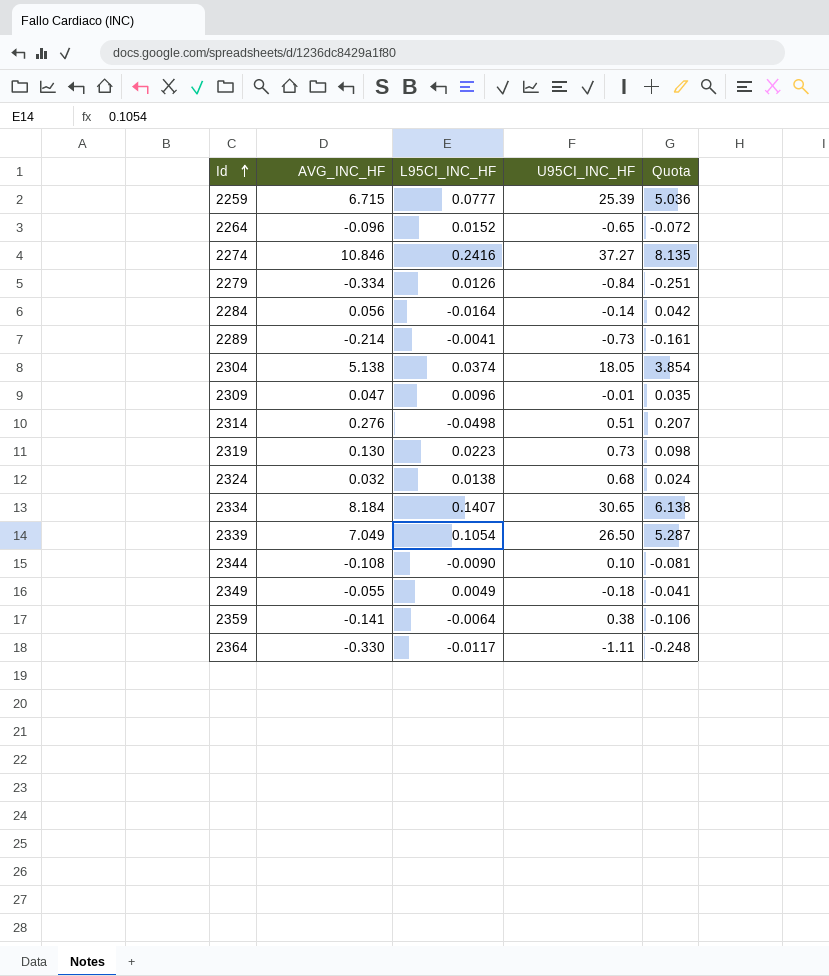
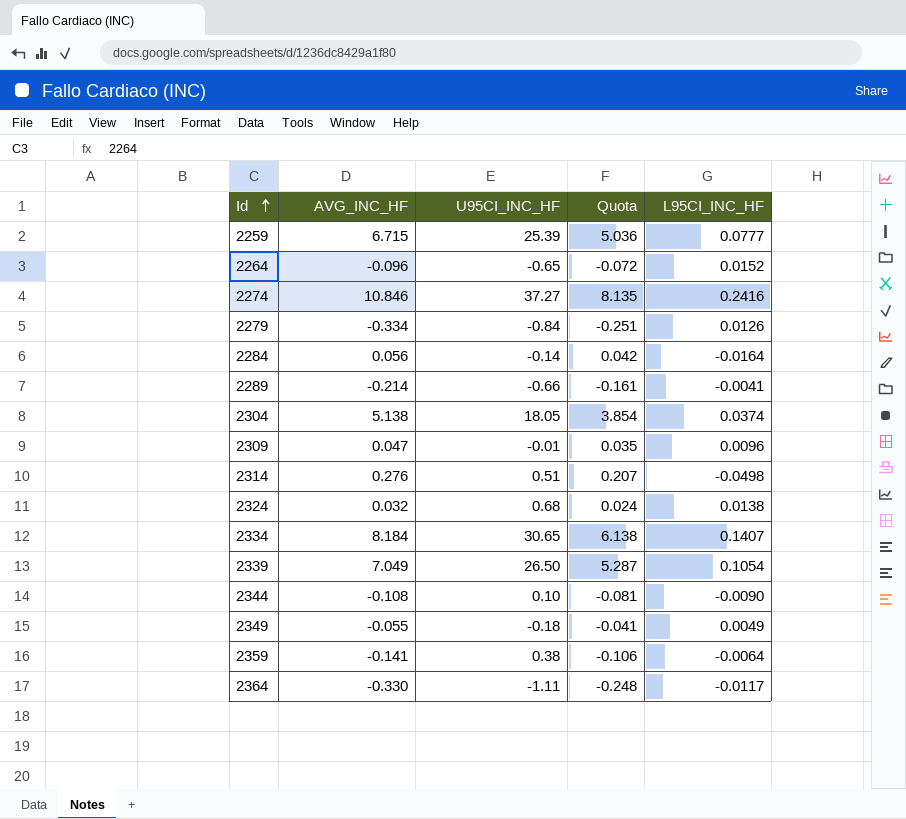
column L95CI_INC_HF | position: 3 -> 5
row 2319: 0.130 | 0.0223 | 0.73 | 0.098 -> none
2289 | U95CI_INC_HF: -0.73 -> -0.66

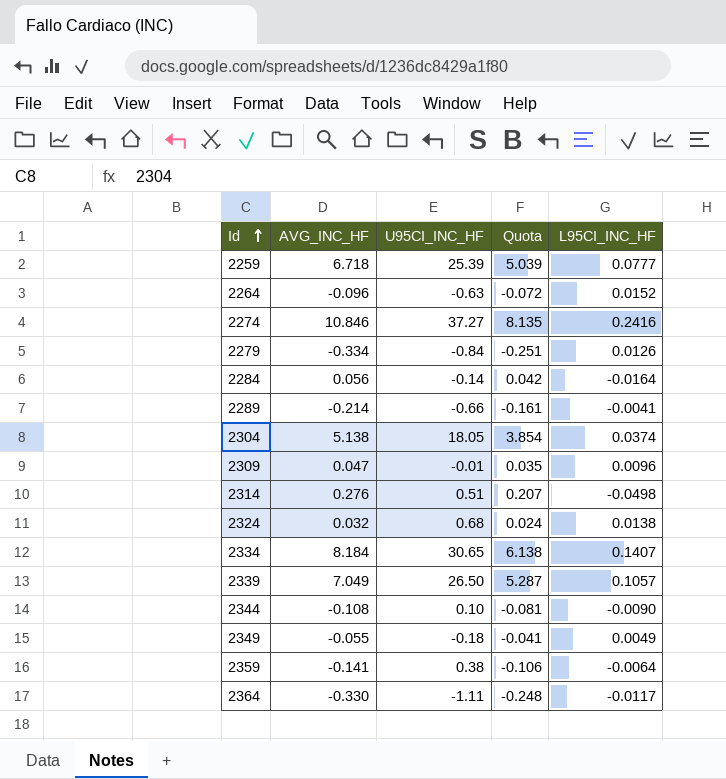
2259 | AVG_INC_HF: 6.715 -> 6.718
2259 | Quota: 5.036 -> 5.039
2264 | U95CI_INC_HF: -0.65 -> -0.63
2339 | L95CI_INC_HF: 0.1054 -> 0.1057

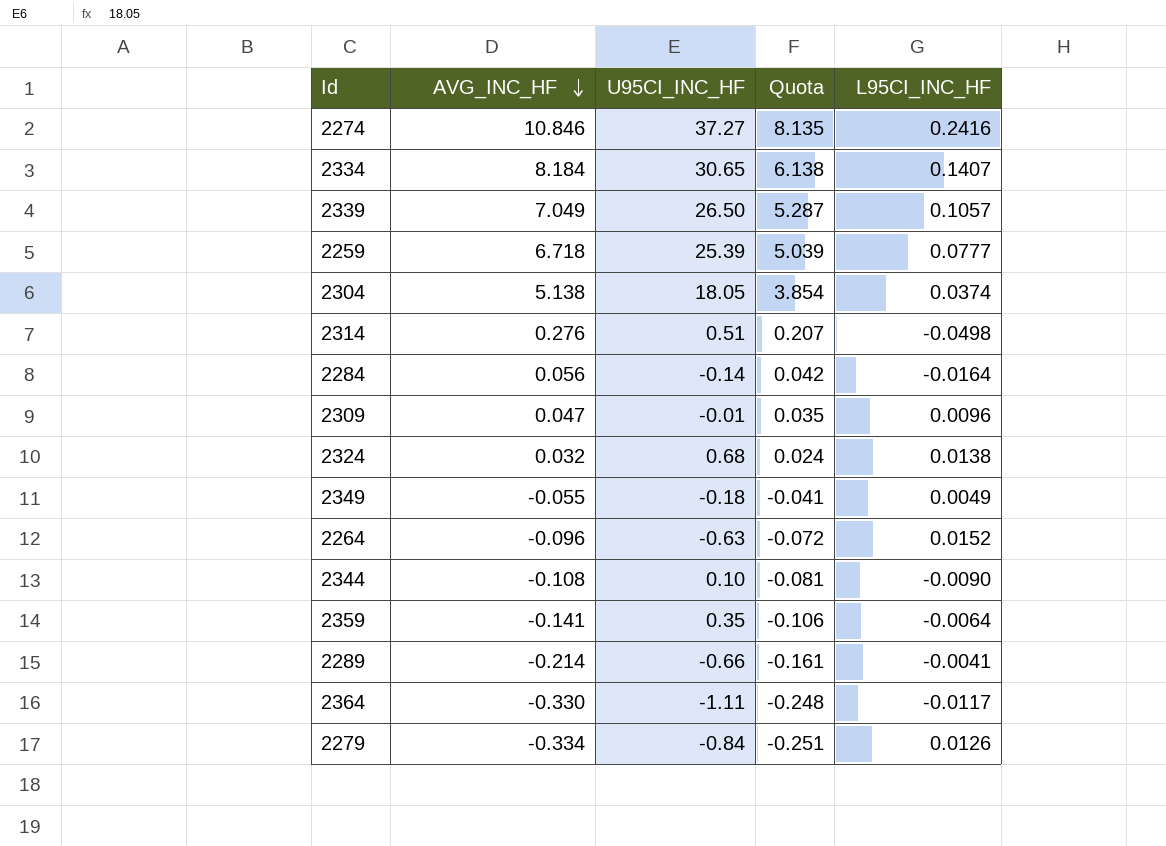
row order: Id ascending -> AVG_INC_HF descending
2359 | U95CI_INC_HF: 0.38 -> 0.35

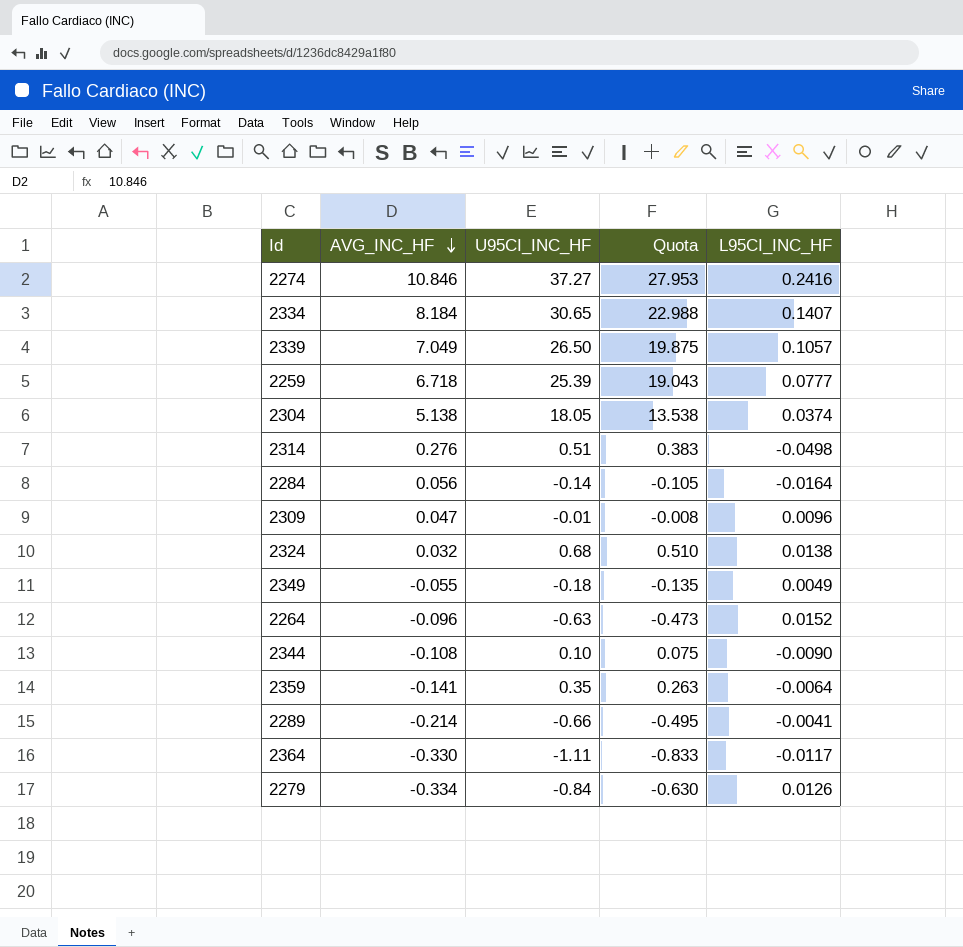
column Quota | formula: [AVG_INC_HF] * 0.75 -> [U95CI_INC_HF] * 0.75

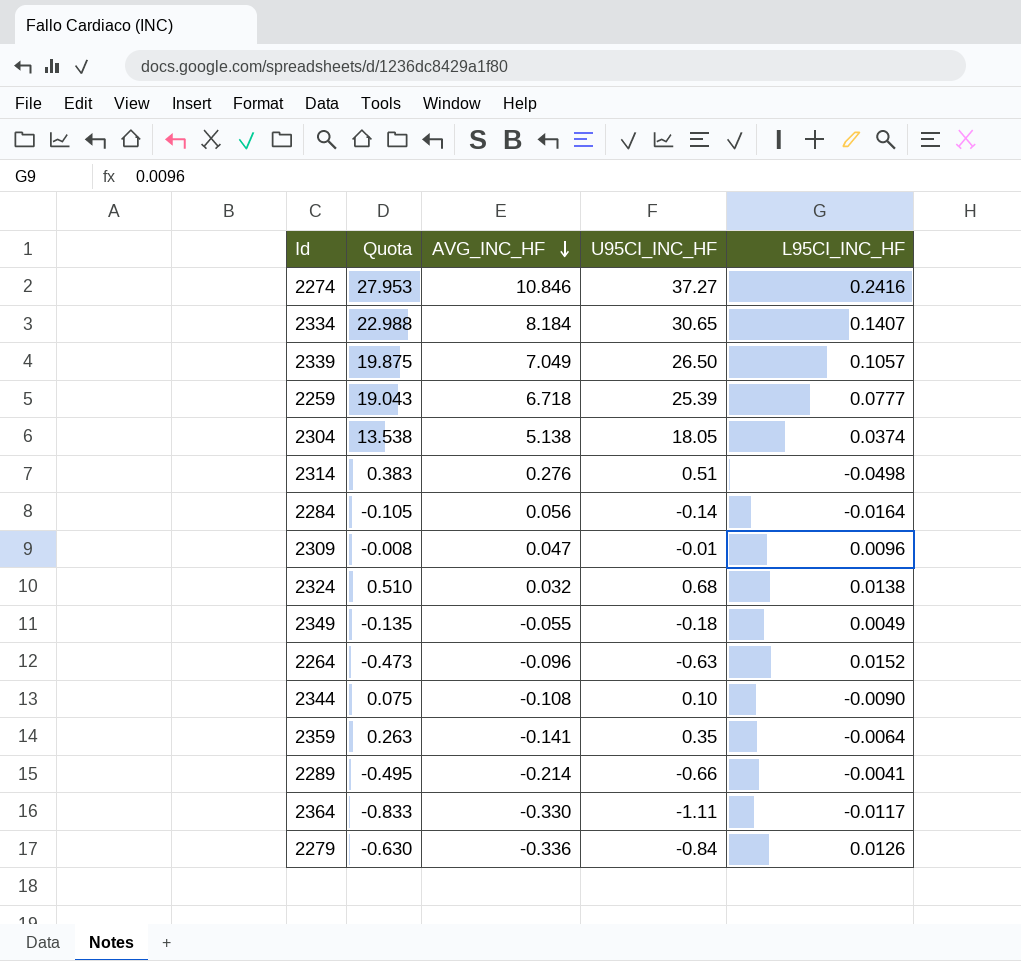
column Quota | position: 4 -> 2
2279 | AVG_INC_HF: -0.334 -> -0.336

